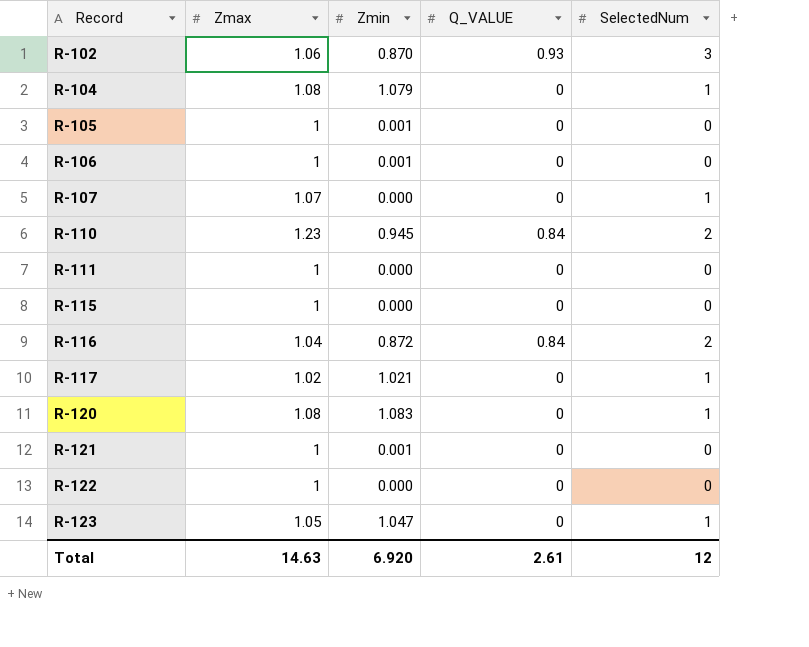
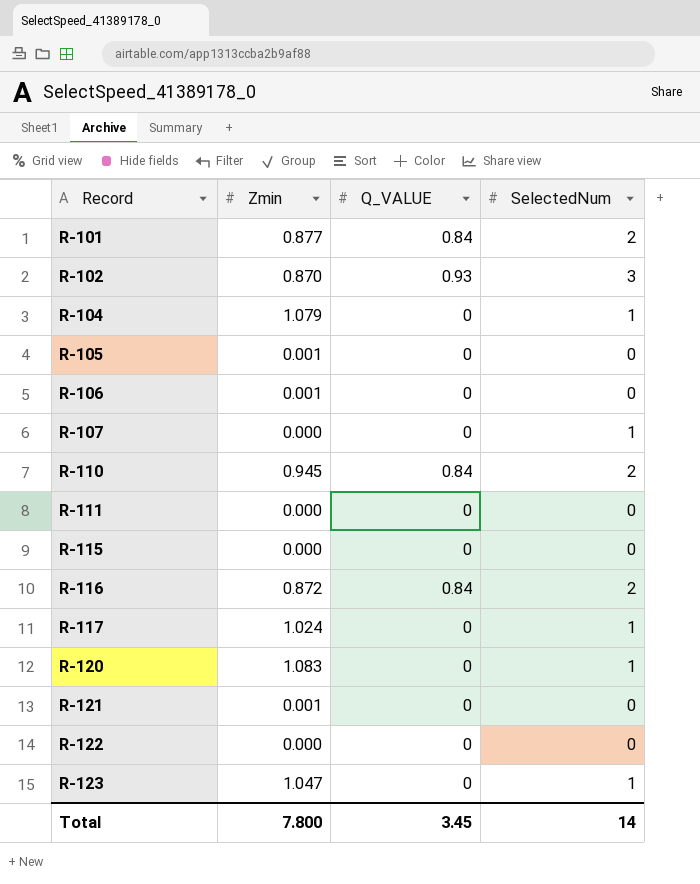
column Zmax | position: 2 -> none
row R-101: none -> 0.877 | 0.84 | 2
R-117 | Zmin: 1.021 -> 1.024
Total | Zmin: 6.920 -> 7.800
Total | Q_VALUE: 2.61 -> 3.45
Total | SelectedNum: 12 -> 14

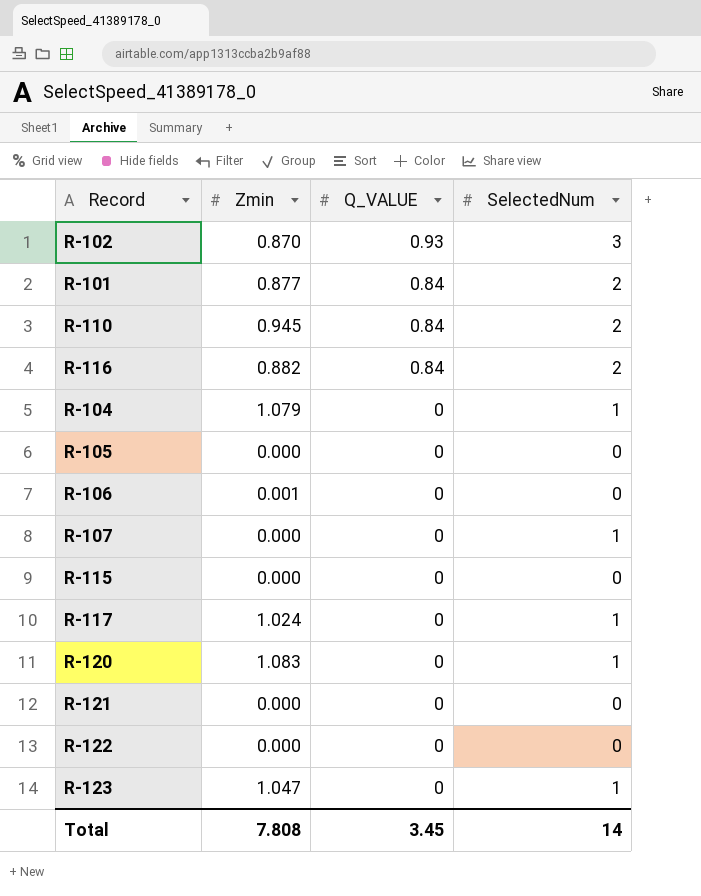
row order: Record ascending -> Q_VALUE descending
row R-111: 0.000 | 0 | 0 -> none
R-116 | Zmin: 0.872 -> 0.882
R-105 | Zmin: 0.001 -> 0.000
R-121 | Zmin: 0.001 -> 0.000
Total | Zmin: 7.800 -> 7.808

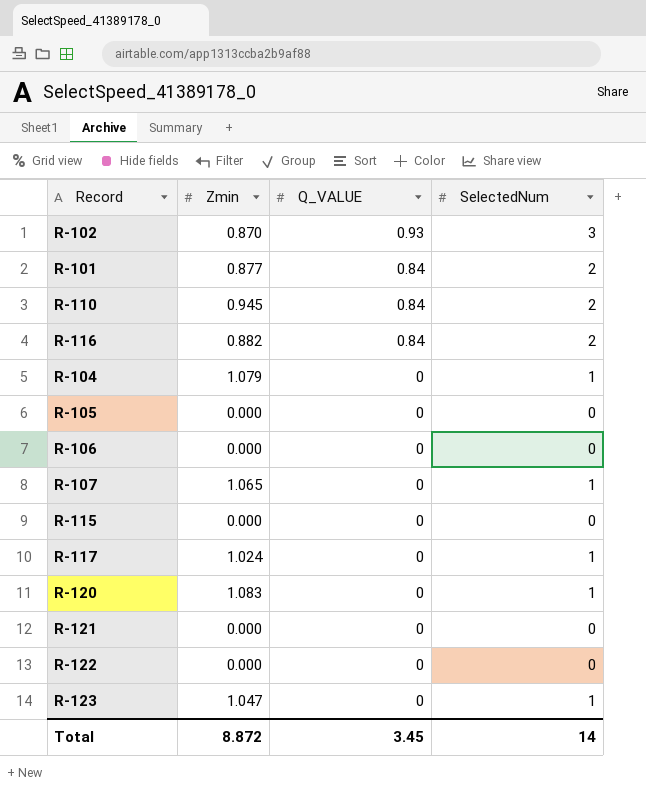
R-106 | Zmin: 0.001 -> 0.000
R-107 | Zmin: 0.000 -> 1.065
Total | Zmin: 7.808 -> 8.872

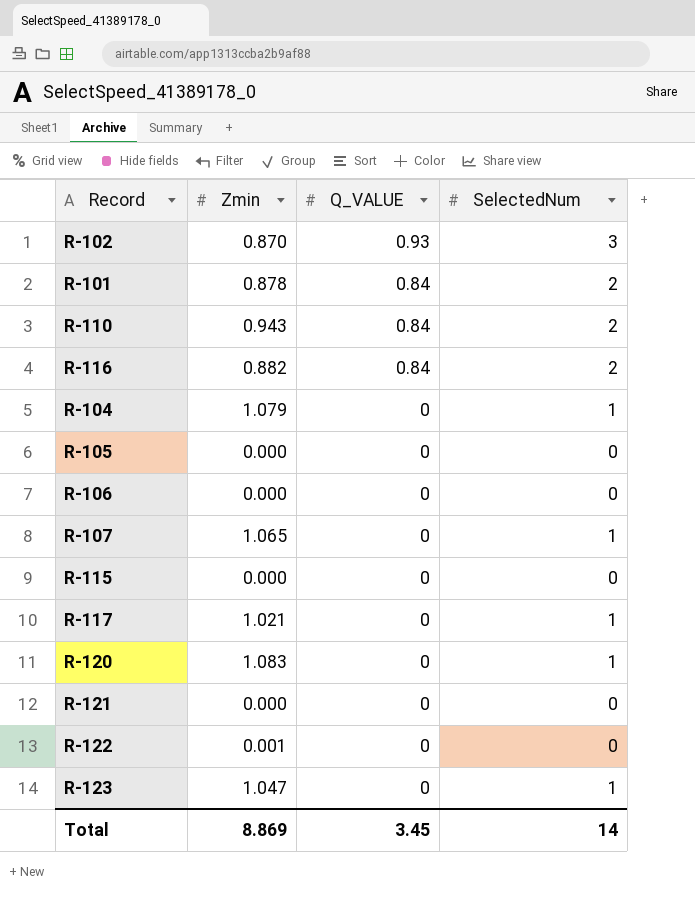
R-101 | Zmin: 0.877 -> 0.878
R-110 | Zmin: 0.945 -> 0.943
R-117 | Zmin: 1.024 -> 1.021
R-122 | Zmin: 0.000 -> 0.001
Total | Zmin: 8.872 -> 8.869

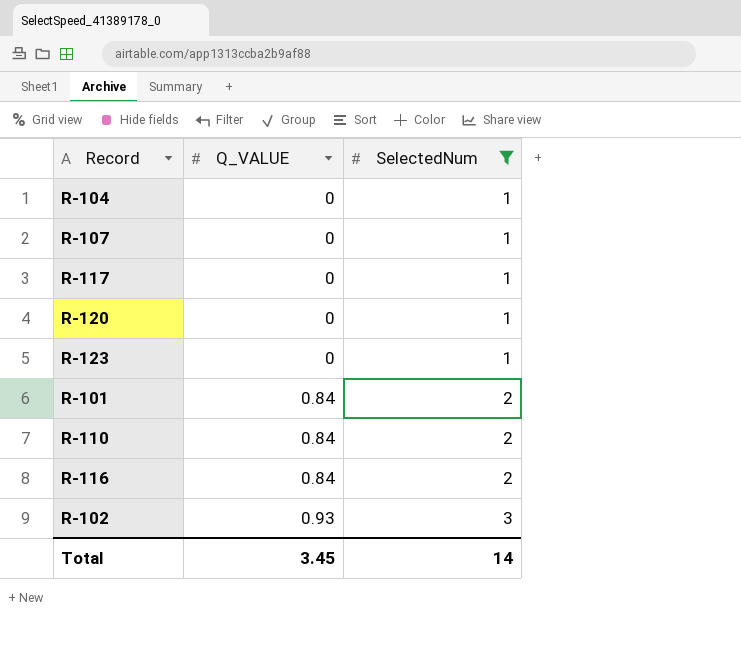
filter: none -> SelectedNum != 0
row order: Q_VALUE descending -> Q_VALUE ascending
column Zmin | position: 2 -> none

